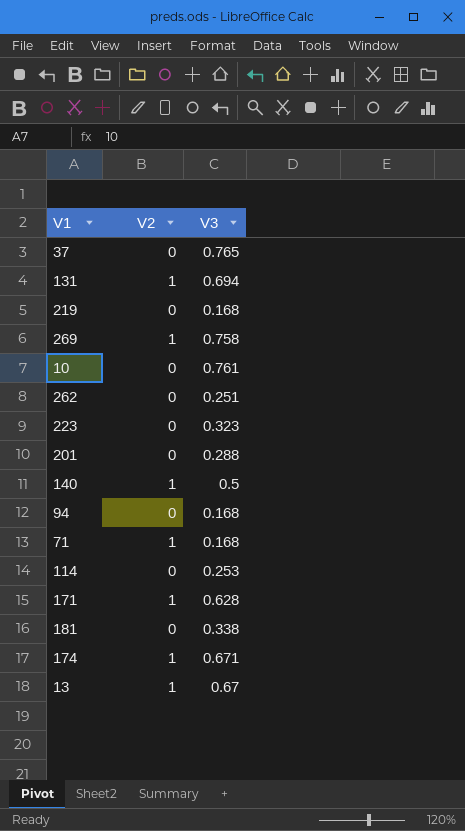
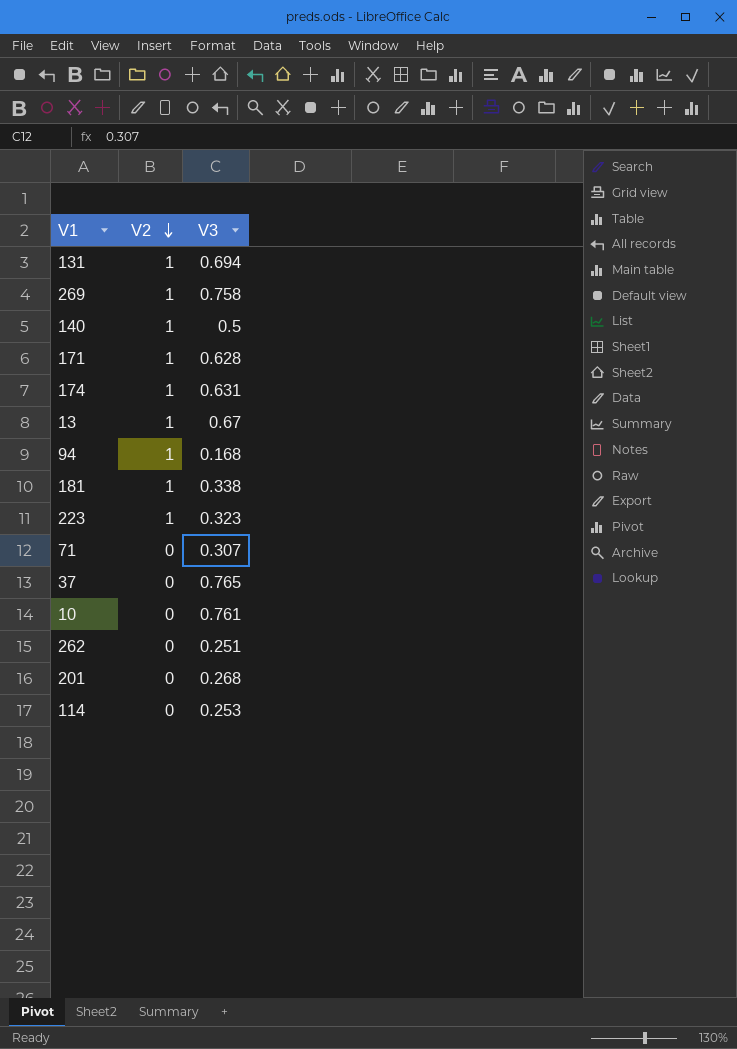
row order: none -> V2 descending
row 219: 0 | 0.168 -> none
174 | V3: 0.671 -> 0.631
94 | V2: 0 -> 1
181 | V2: 0 -> 1
223 | V2: 0 -> 1
71 | V2: 1 -> 0
71 | V3: 0.168 -> 0.307
201 | V3: 0.288 -> 0.268

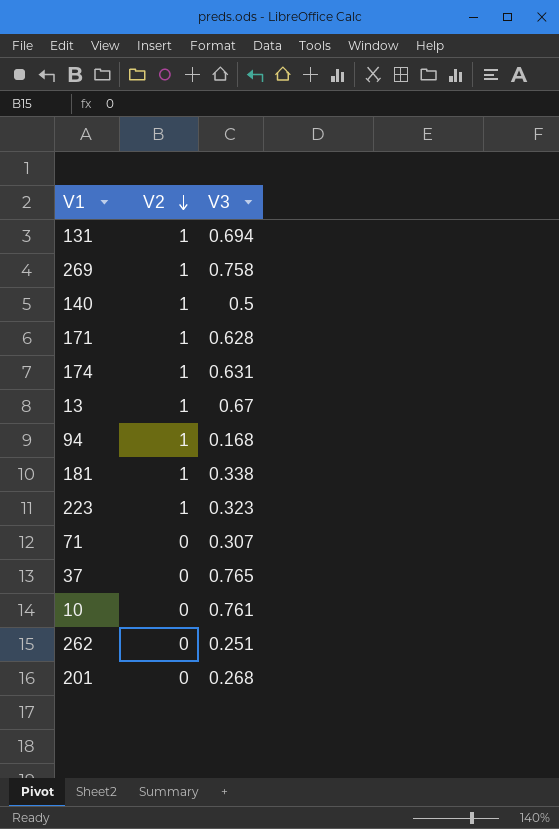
row 114: 0 | 0.253 -> none

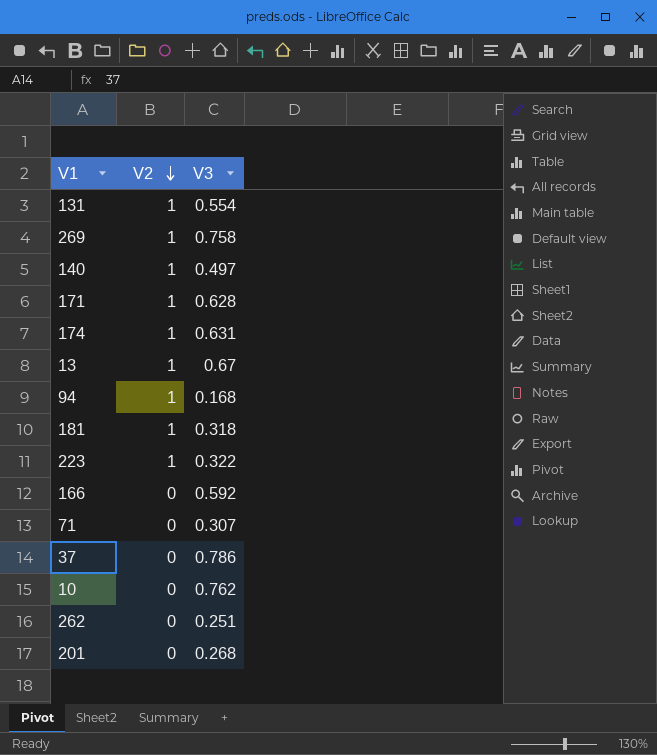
131 | V3: 0.694 -> 0.554
140 | V3: 0.5 -> 0.497
181 | V3: 0.338 -> 0.318
223 | V3: 0.323 -> 0.322
row 166: none -> 0 | 0.592
37 | V3: 0.765 -> 0.786
10 | V3: 0.761 -> 0.762

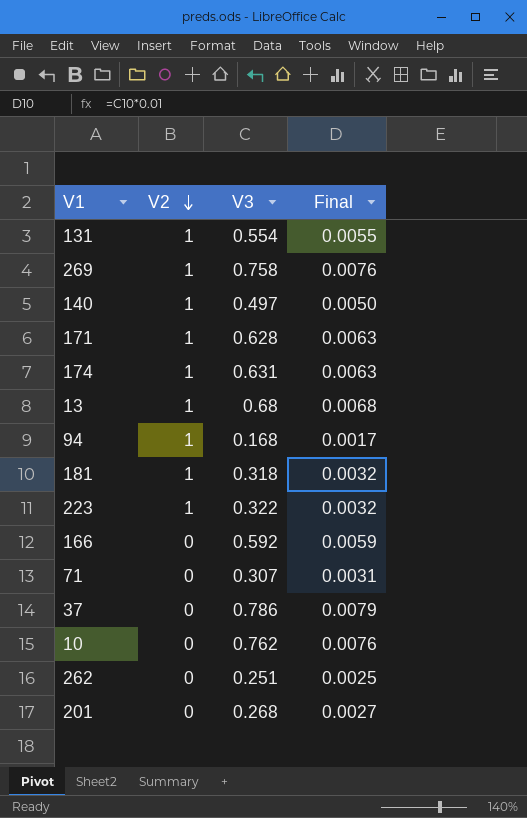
column Final | formula: none -> [V3] * 0.01
13 | V3: 0.67 -> 0.68

